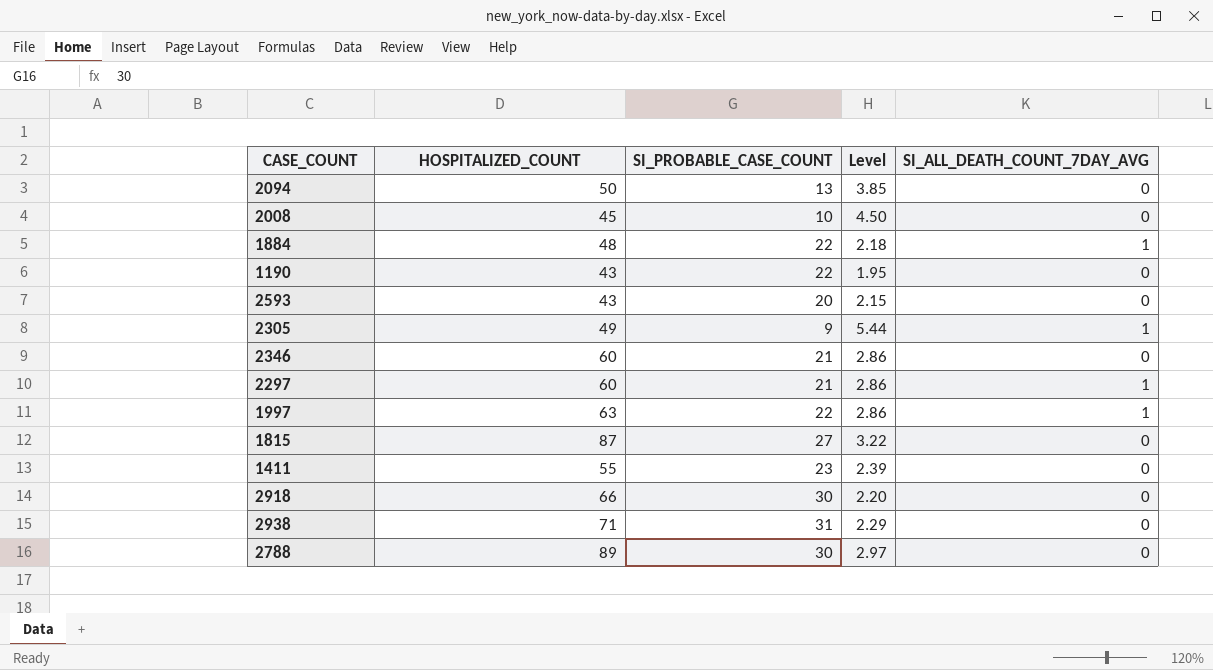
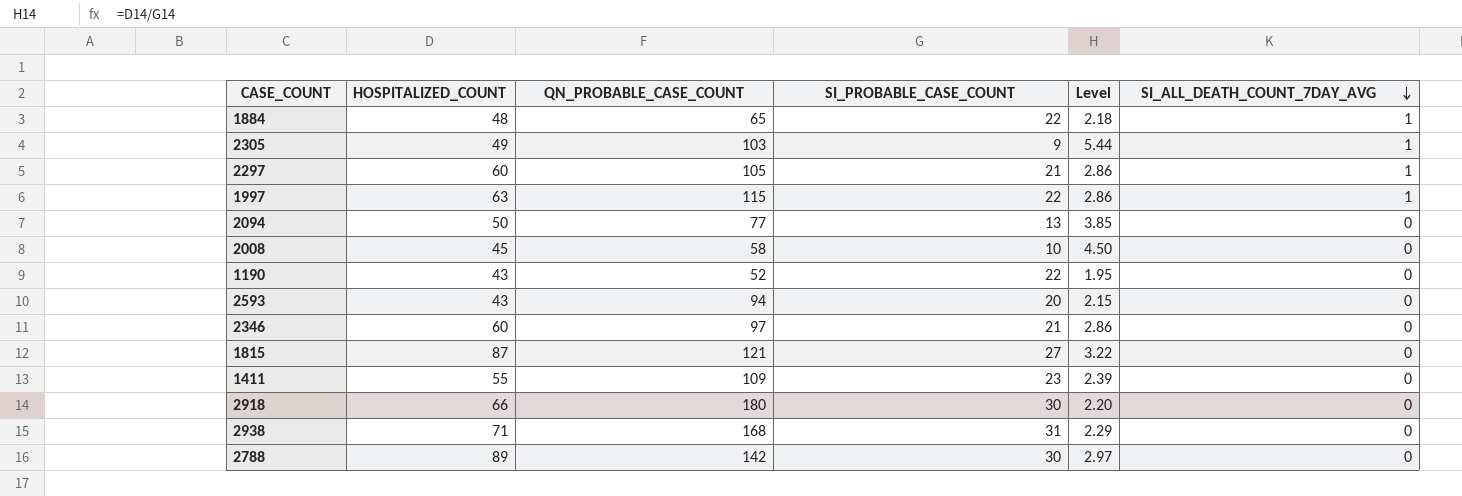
row order: none -> SI_ALL_DEATH_COUNT_7DAY_AVG descending
column QN_PROBABLE_CASE_COUNT | position: none -> 3

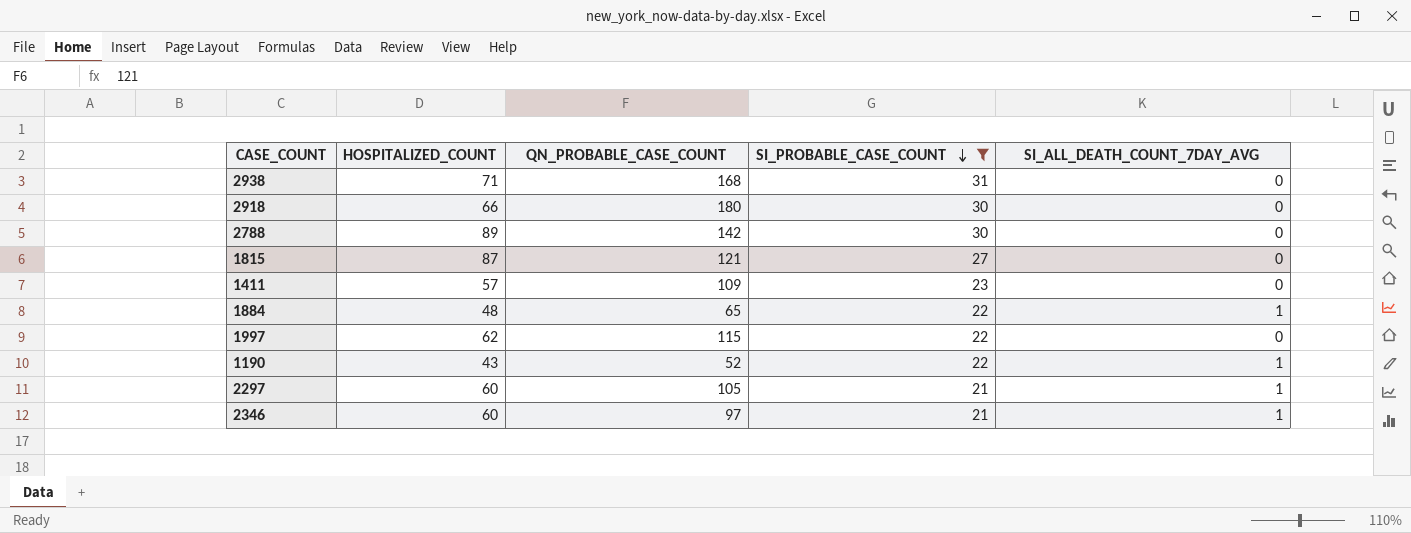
filter: none -> SI_PROBABLE_CASE_COUNT >= 21
row order: SI_ALL_DEATH_COUNT_7DAY_AVG descending -> SI_PROBABLE_CASE_COUNT descending
column Level | formula: [HOSPITALIZED_COUNT] / [SI_PROBABLE_CASE_COUNT] -> none
1411 | HOSPITALIZED_COUNT: 55 -> 57
1997 | HOSPITALIZED_COUNT: 63 -> 62
1997 | SI_ALL_DEATH_COUNT_7DAY_AVG: 1 -> 0
1190 | SI_ALL_DEATH_COUNT_7DAY_AVG: 0 -> 1
2346 | SI_ALL_DEATH_COUNT_7DAY_AVG: 0 -> 1

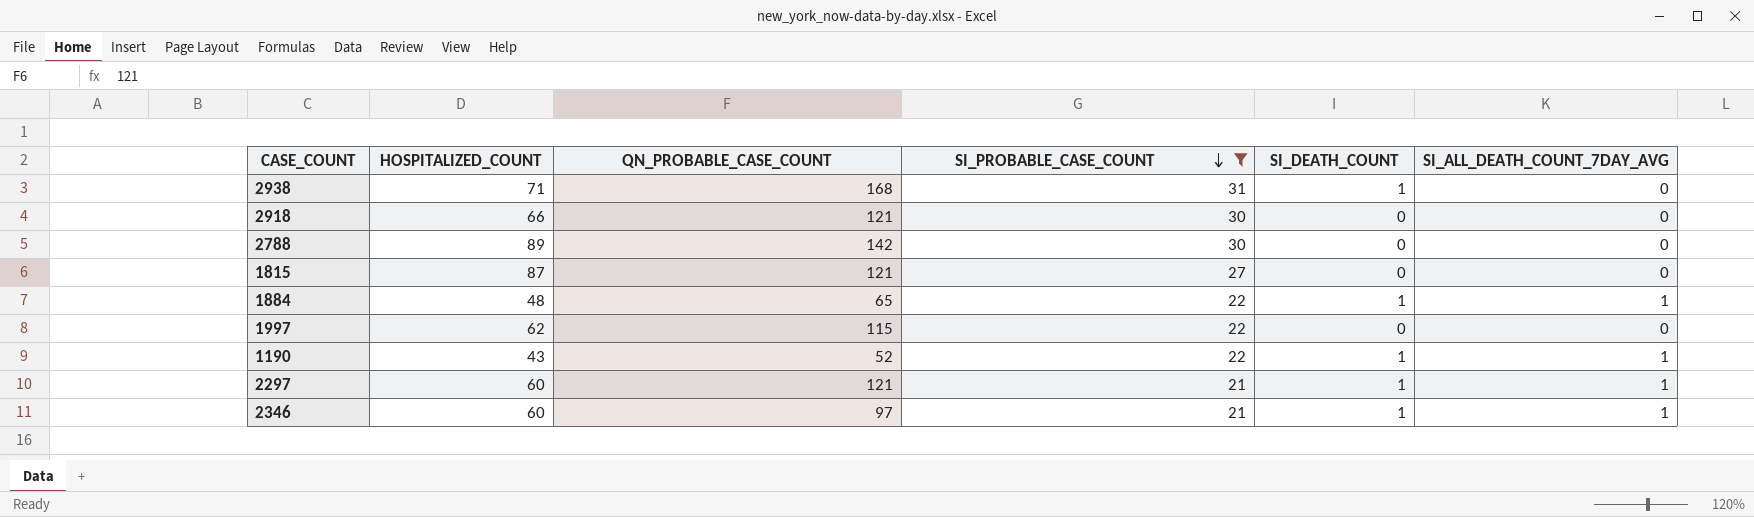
column SI_DEATH_COUNT | position: none -> 5
row 1411: 57 | 109 | 23 | 0 -> none
2918 | QN_PROBABLE_CASE_COUNT: 180 -> 121
2297 | QN_PROBABLE_CASE_COUNT: 105 -> 121

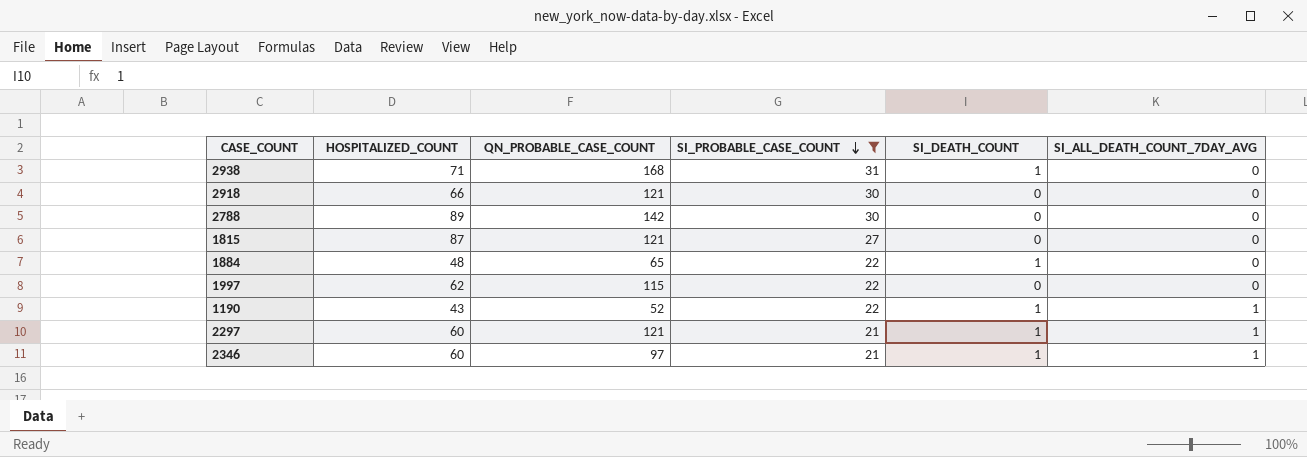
1884 | SI_ALL_DEATH_COUNT_7DAY_AVG: 1 -> 0

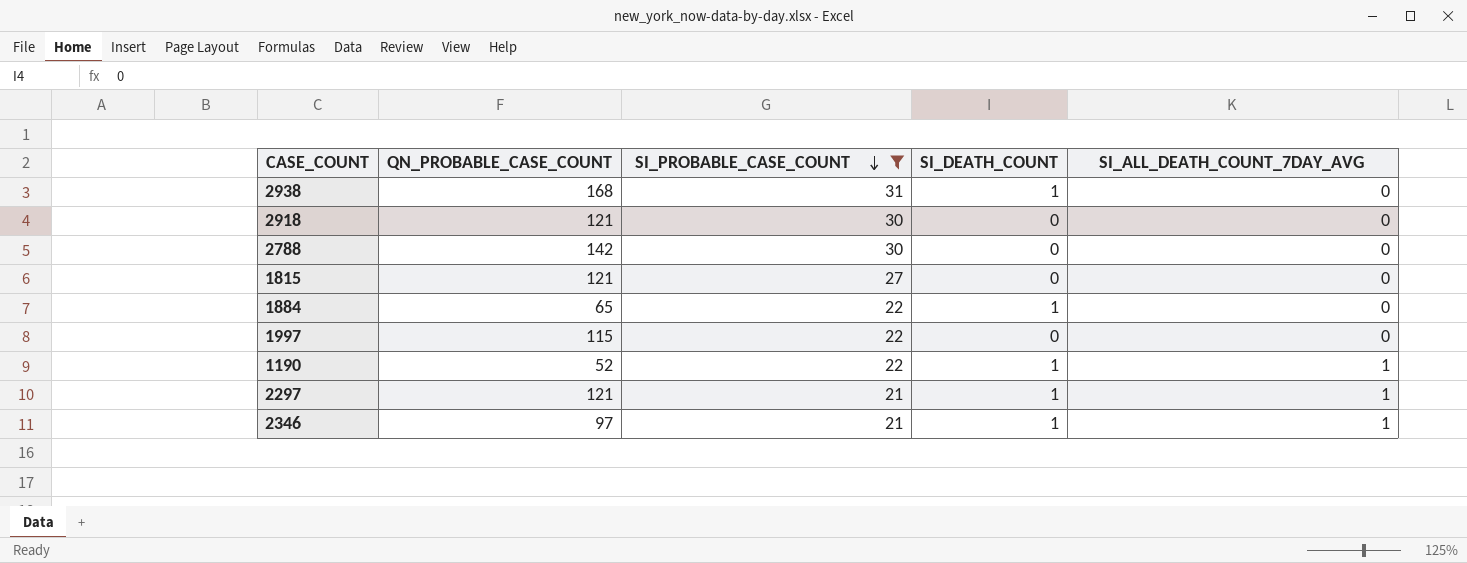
column HOSPITALIZED_COUNT | position: 2 -> none

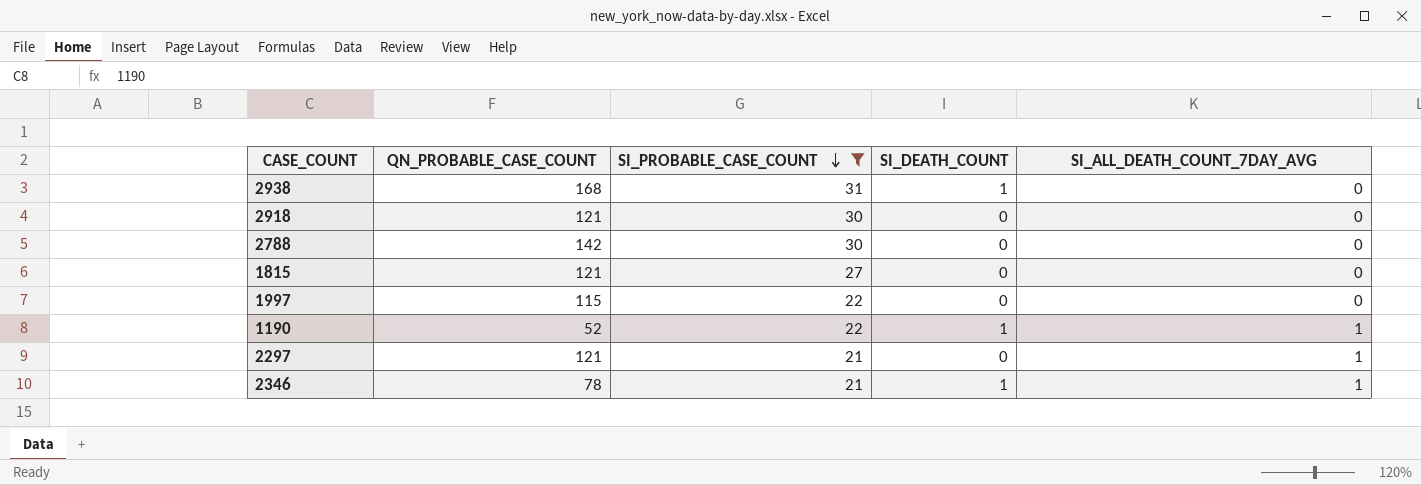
row 1884: 65 | 22 | 1 | 0 -> none
2297 | SI_DEATH_COUNT: 1 -> 0
2346 | QN_PROBABLE_CASE_COUNT: 97 -> 78

